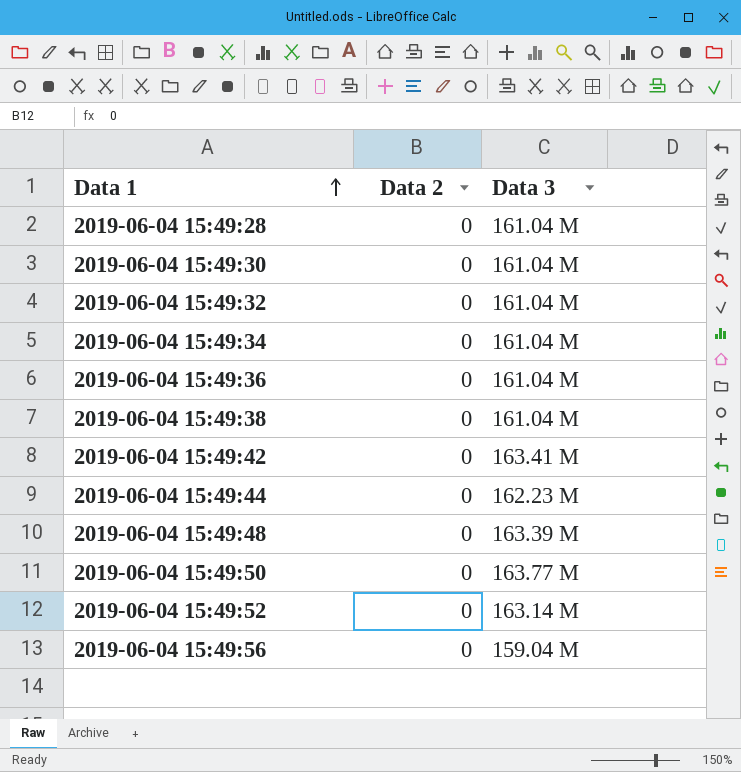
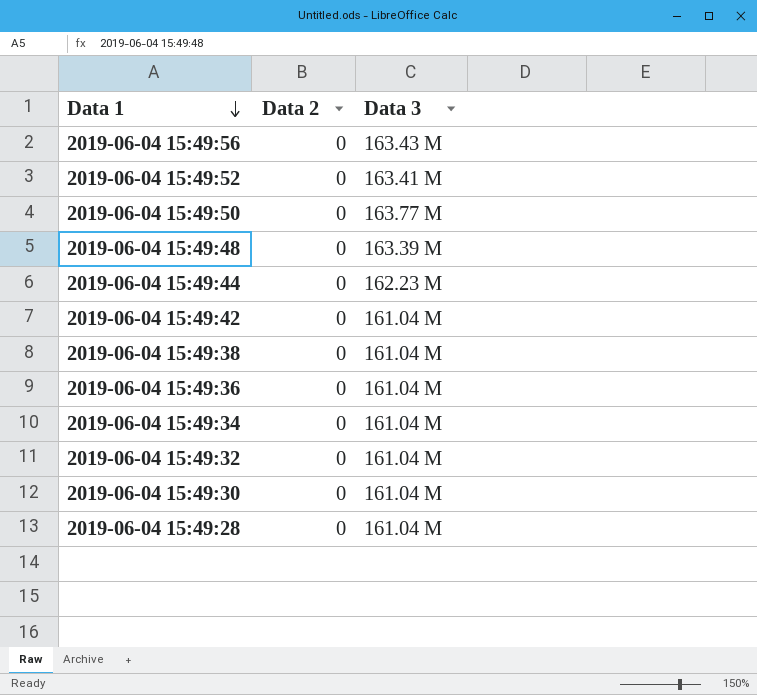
row order: Data 1 ascending -> Data 1 descending
2019-06-04 15:49:56 | Data 3: 159.04 M -> 163.43 M
2019-06-04 15:49:52 | Data 3: 163.14 M -> 163.41 M
2019-06-04 15:49:42 | Data 3: 163.41 M -> 161.04 M

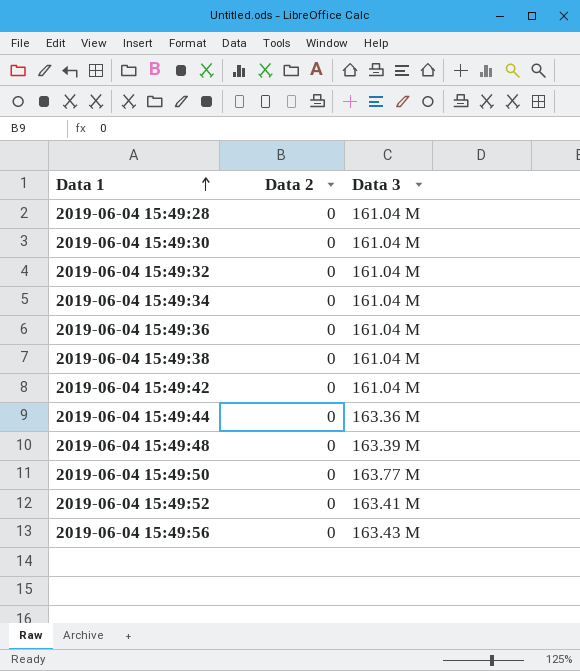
row order: Data 1 descending -> Data 1 ascending
2019-06-04 15:49:44 | Data 3: 162.23 M -> 163.36 M

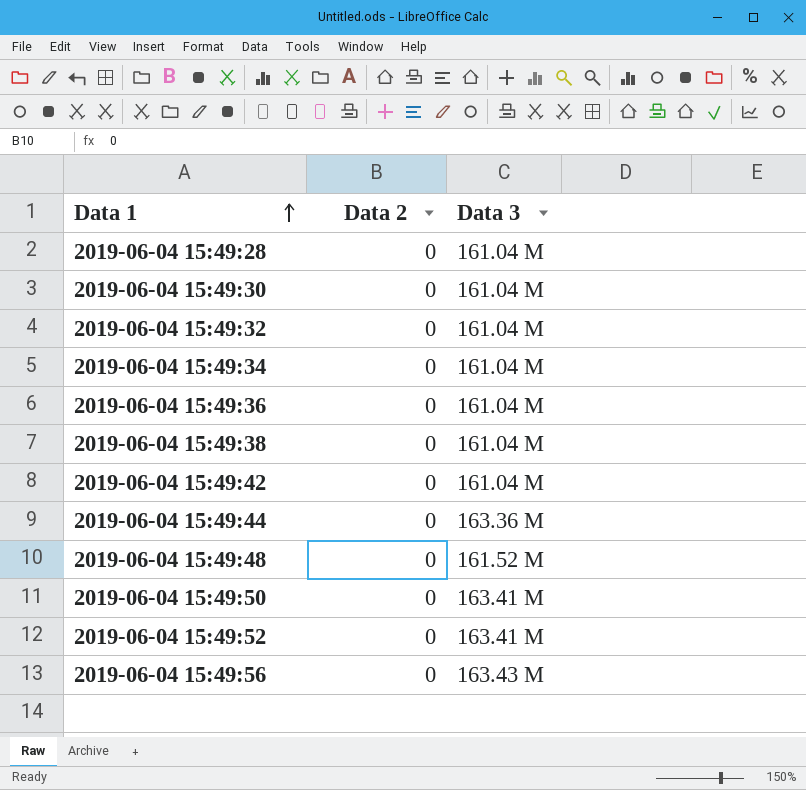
2019-06-04 15:49:48 | Data 3: 163.39 M -> 161.52 M
2019-06-04 15:49:50 | Data 3: 163.77 M -> 163.41 M

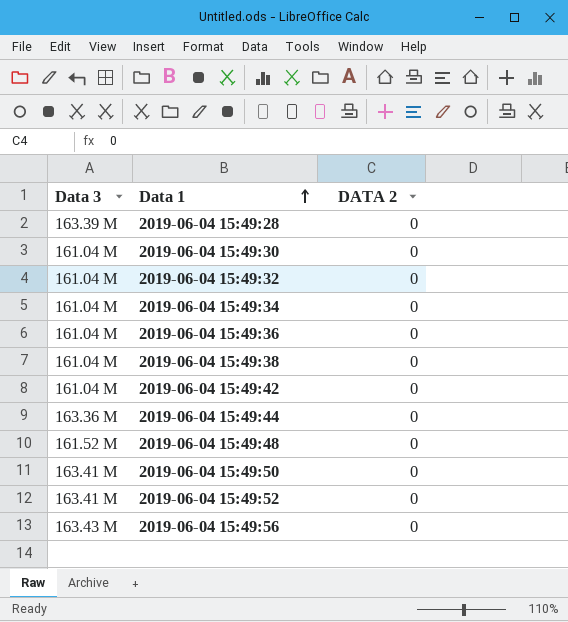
column Data 3 | position: 3 -> 1
column name: Data 2 -> DATA 2
2019-06-04 15:49:28 | Data 3: 161.04 M -> 163.39 M

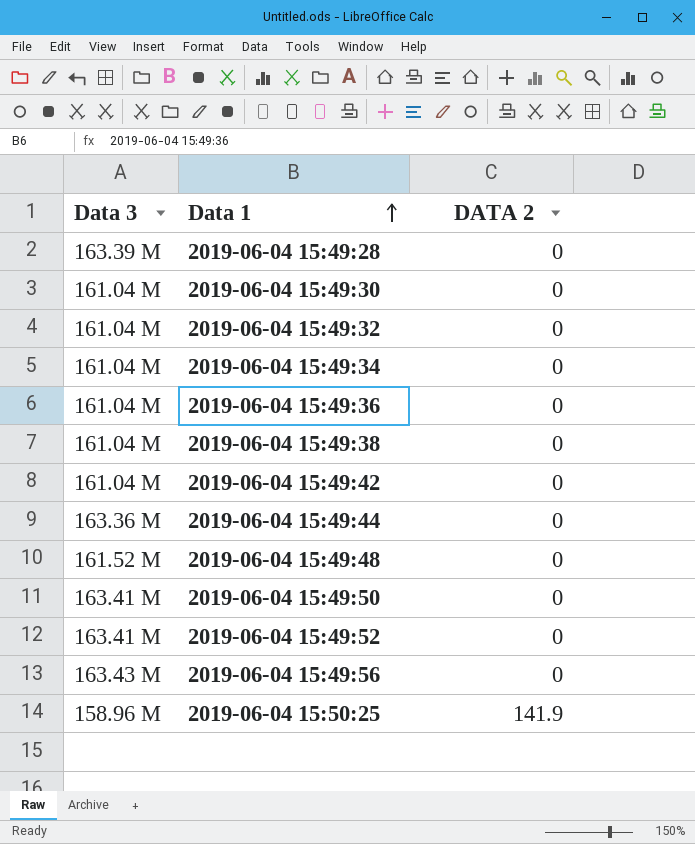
row 2019-06-04 15:50:25: none -> 158.96 M | 141.9

